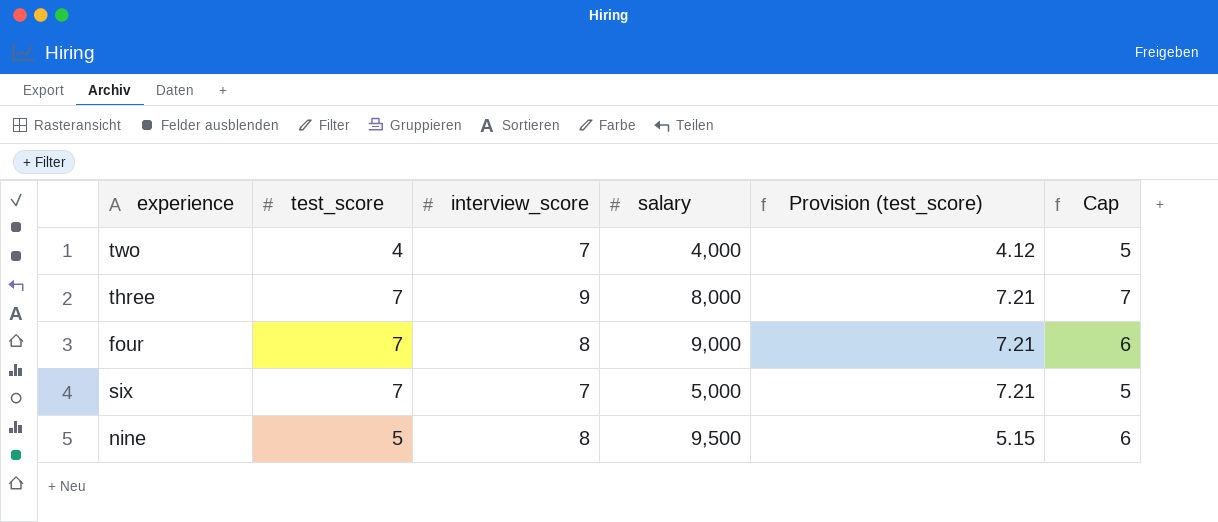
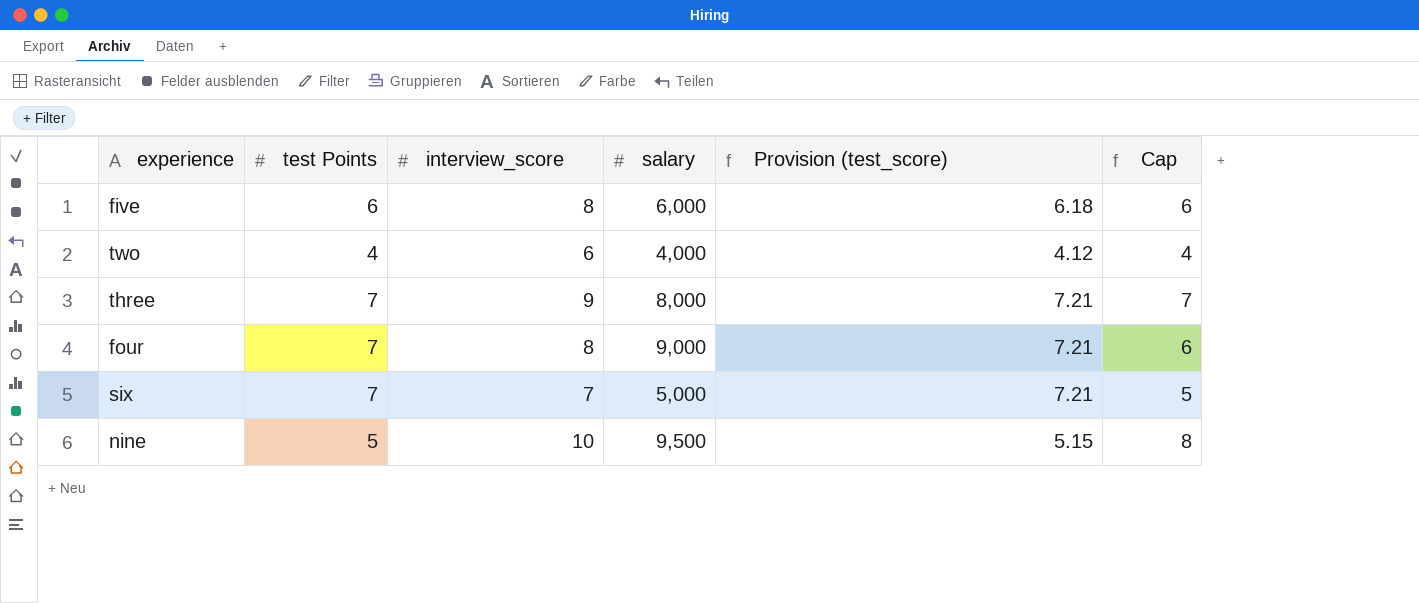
column name: test_score -> test Points
row five: none -> 6 | 8 | 6,000 | 6.18 | 6
two | interview_score: 7 -> 6
two | Cap: 5 -> 4
nine | interview_score: 8 -> 10
nine | Cap: 6 -> 8

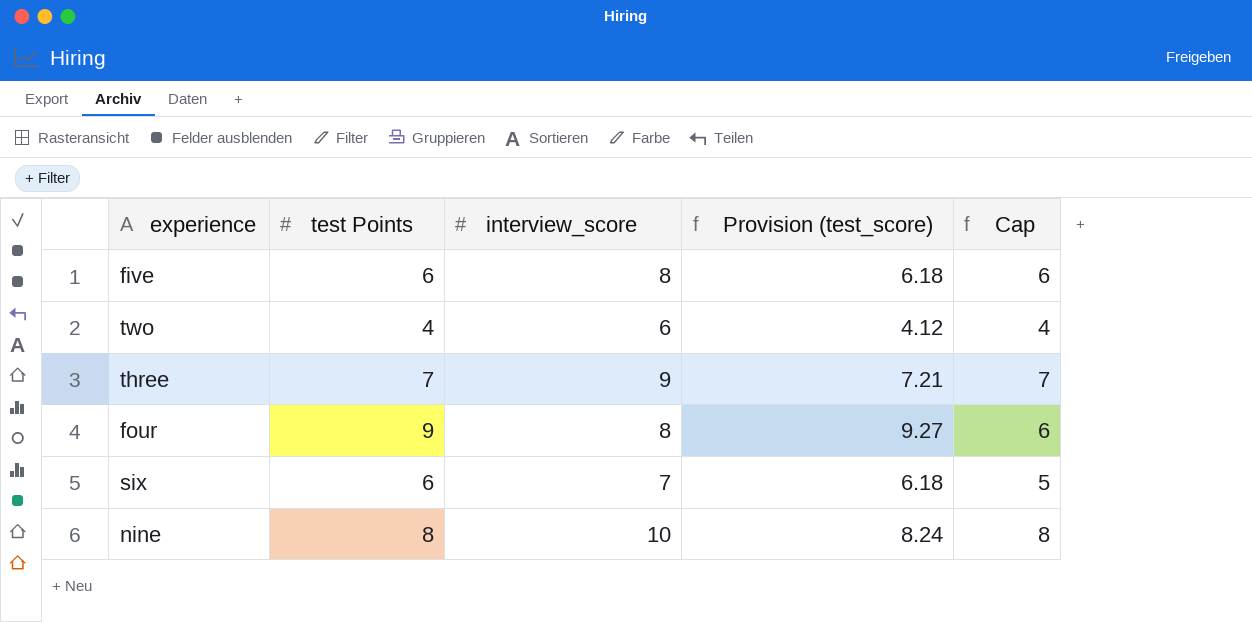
column salary | position: 4 -> none
four | test Points: 7 -> 9
four | Provision (test_score): 7.21 -> 9.27
six | test Points: 7 -> 6
six | Provision (test_score): 7.21 -> 6.18
nine | test Points: 5 -> 8
nine | Provision (test_score): 5.15 -> 8.24

